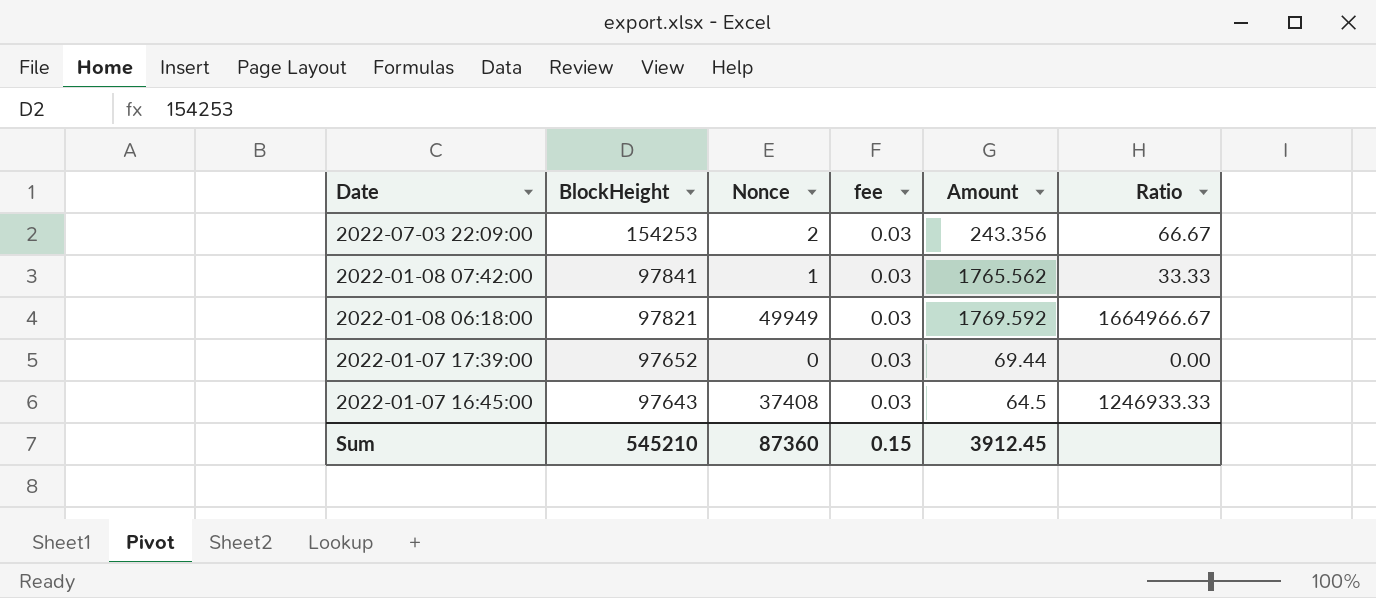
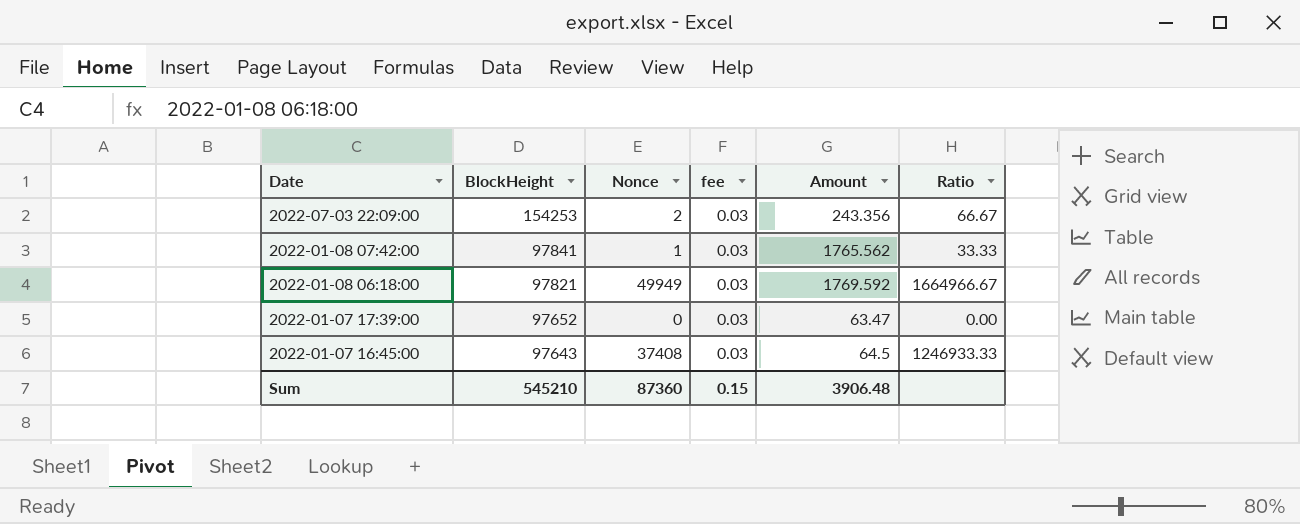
2022-01-07 17:39:00 | Amount: 69.44 -> 63.47
Sum | Amount: 3912.45 -> 3906.48

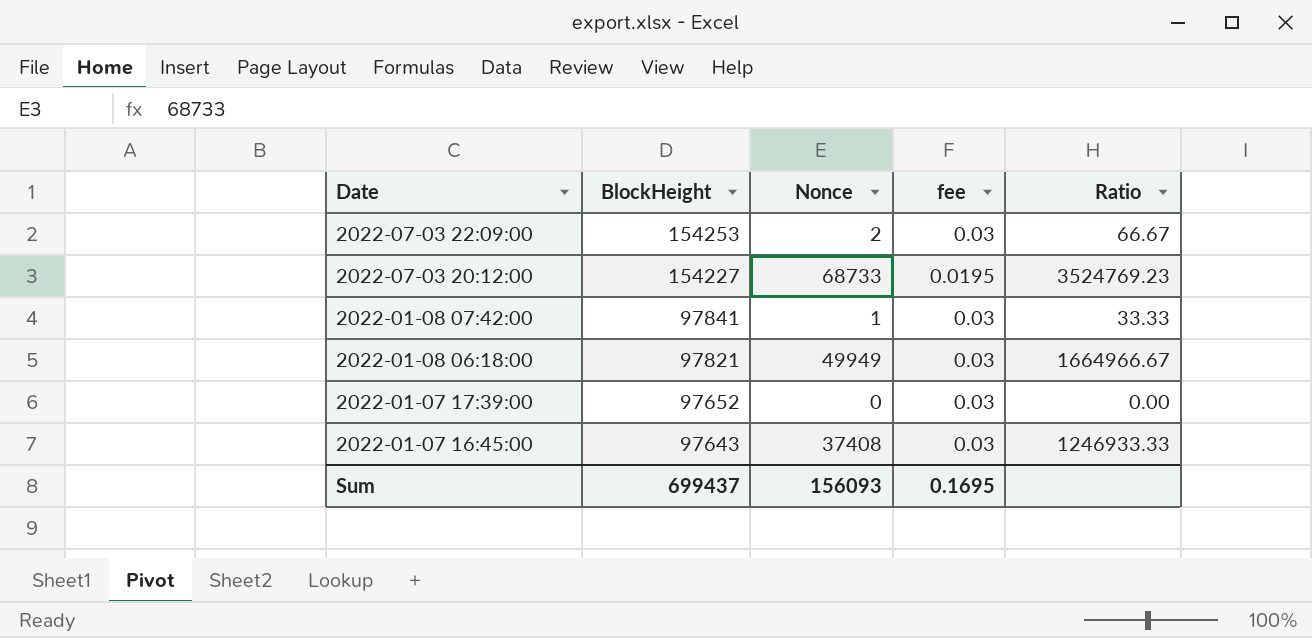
column Amount | position: 5 -> none
row 2022-07-03 20:12:00: none -> 154227 | 68733 | 0.0195 | 3524769.23
Sum | BlockHeight: 545210 -> 699437
Sum | Nonce: 87360 -> 156093
Sum | fee: 0.15 -> 0.1695

